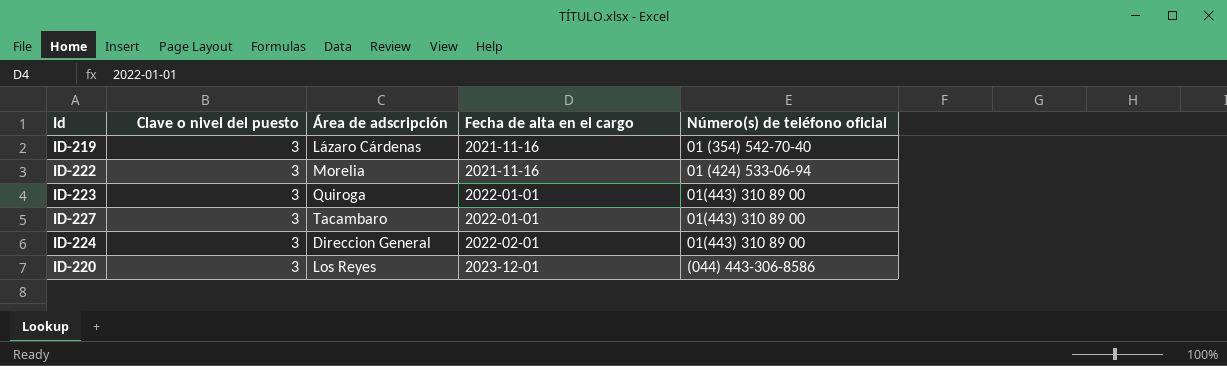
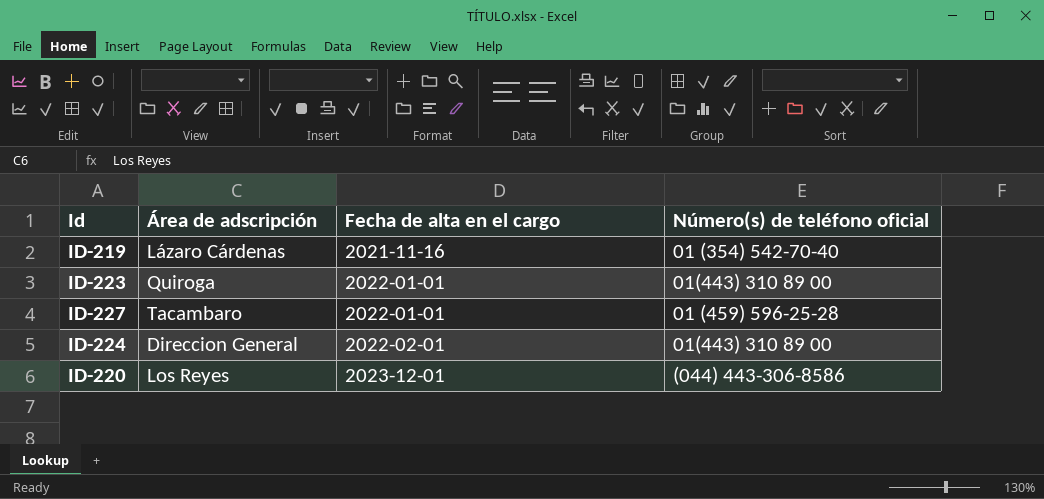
column Clave o nivel del puesto | position: 2 -> none
row ID-222: 3 | Morelia | 2021-11-16 | 01 (424) 533-06-94 -> none
ID-227 | Número(s) de teléfono oficial: 01(443) 310 89 00 -> 01 (459) 596-25-28

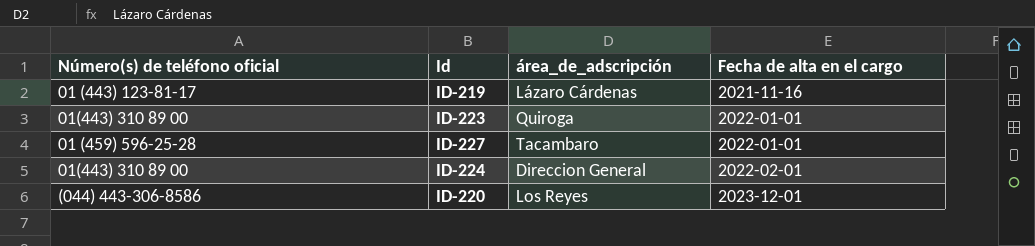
column Número(s) de teléfono oficial | position: 4 -> 1
column name: Área de adscripción -> área_de_adscripción
ID-219 | Número(s) de teléfono oficial: 01 (354) 542-70-40 -> 01 (443) 123-81-17

